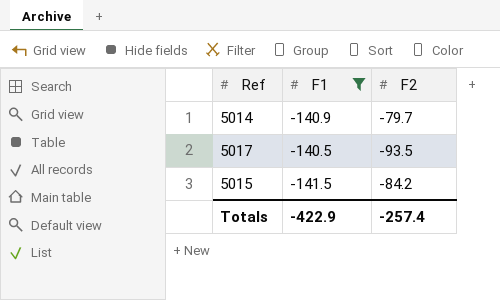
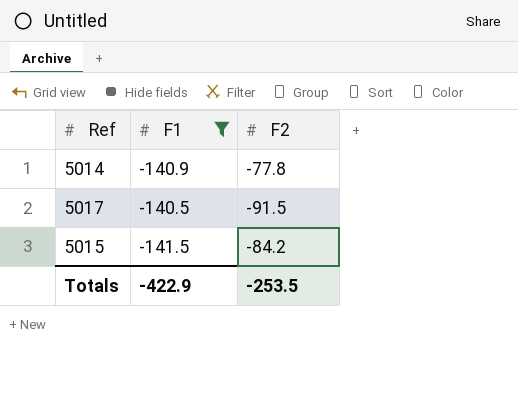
5014 | F2: -79.7 -> -77.8
5017 | F2: -93.5 -> -91.5
Totals | F2: -257.4 -> -253.5

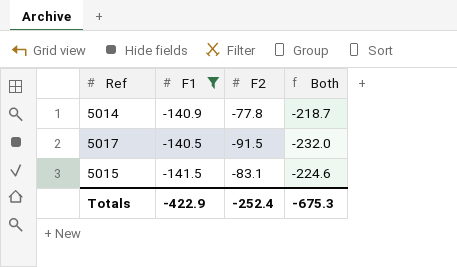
column Both | formula: none -> [F1] + [F2]
5015 | F2: -84.2 -> -83.1
Totals | F2: -253.5 -> -252.4

